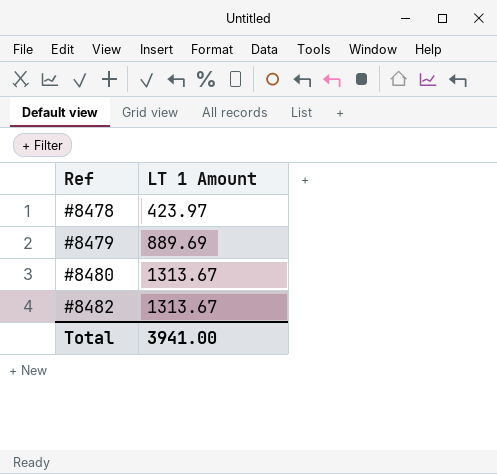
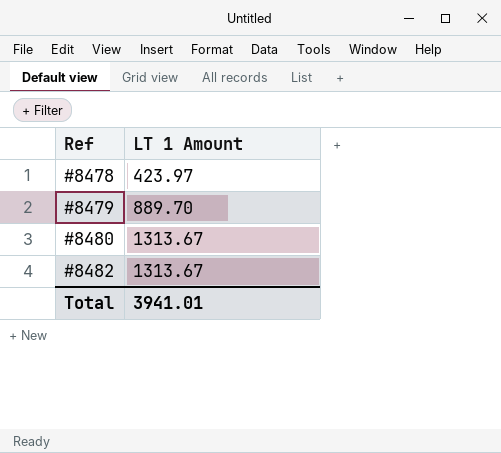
#8479 | LT 1 Amount: 889.69 -> 889.70
Total | LT 1 Amount: 3941.00 -> 3941.01

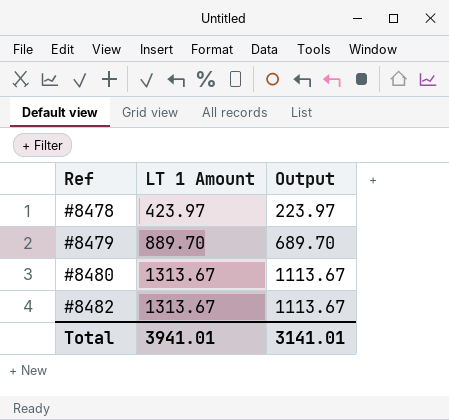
column Output | formula: none -> [LT 1 Amount] - 200

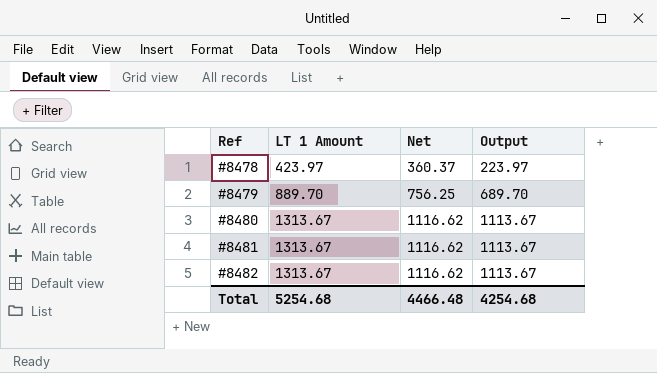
column Net | formula: none -> [LT 1 Amount] * 0.85
row #8481: none -> 1313.67 | 1116.62 | 1113.67
Total | LT 1 Amount: 3941.01 -> 5254.68
Total | Output: 3141.01 -> 4254.68

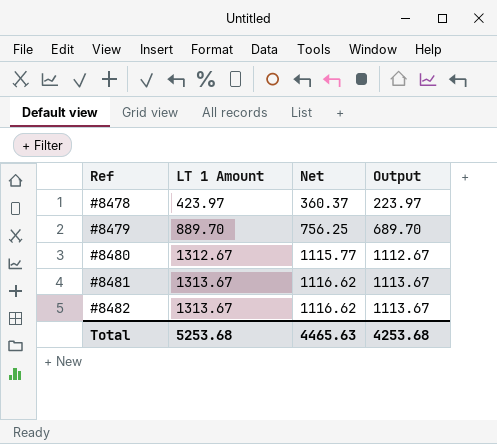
#8480 | LT 1 Amount: 1313.67 -> 1312.67
#8480 | Net: 1116.62 -> 1115.77
#8480 | Output: 1113.67 -> 1112.67
Total | LT 1 Amount: 5254.68 -> 5253.68
Total | Net: 4466.48 -> 4465.63
Total | Output: 4254.68 -> 4253.68

